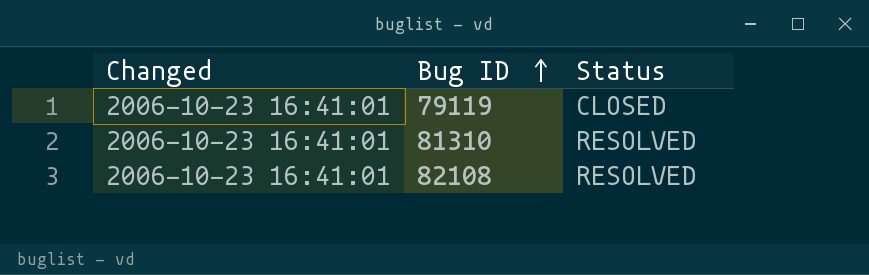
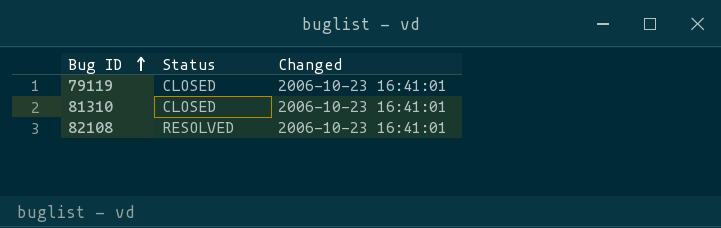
column Changed | position: 1 -> 3
81310 | Status: RESOLVED -> CLOSED

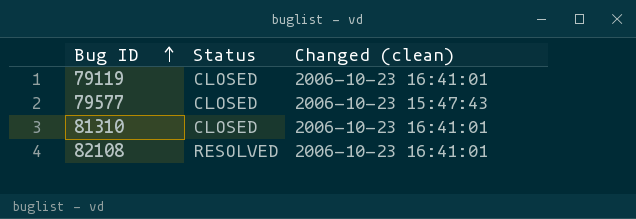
column name: Changed -> Changed (clean)
row 79577: none -> CLOSED | 2006-10-23 15:47:43

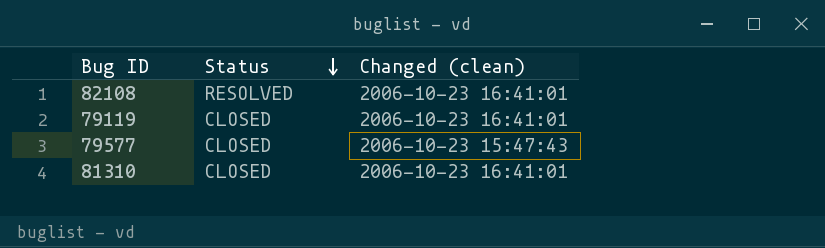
row order: Bug ID ascending -> Status descending

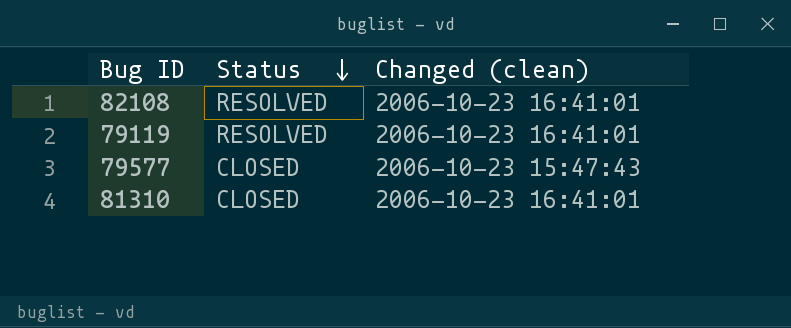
79119 | Status: CLOSED -> RESOLVED

